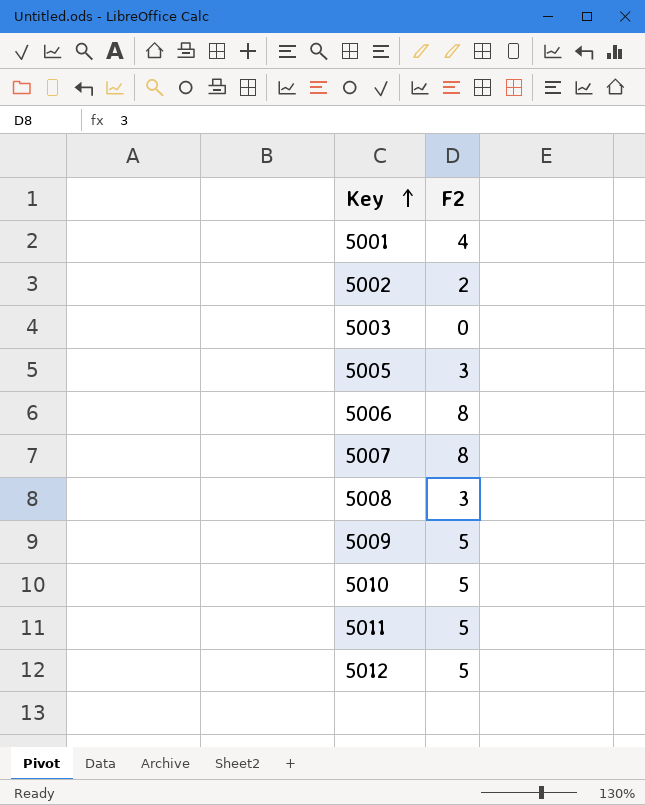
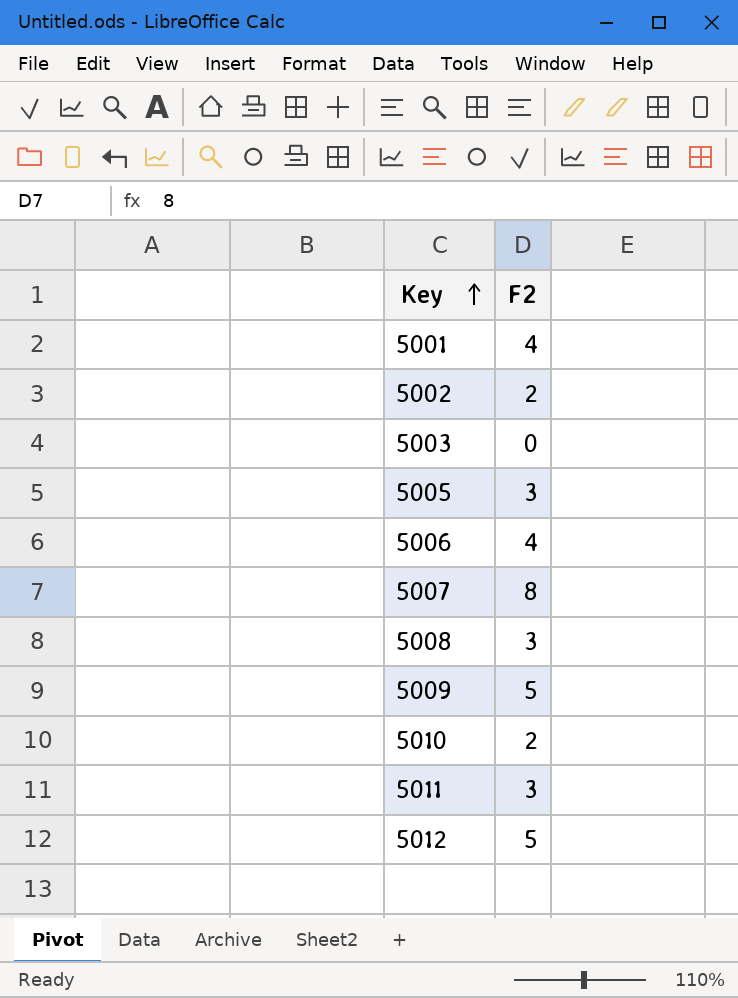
5006 | F2: 8 -> 4
5010 | F2: 5 -> 2
5011 | F2: 5 -> 3

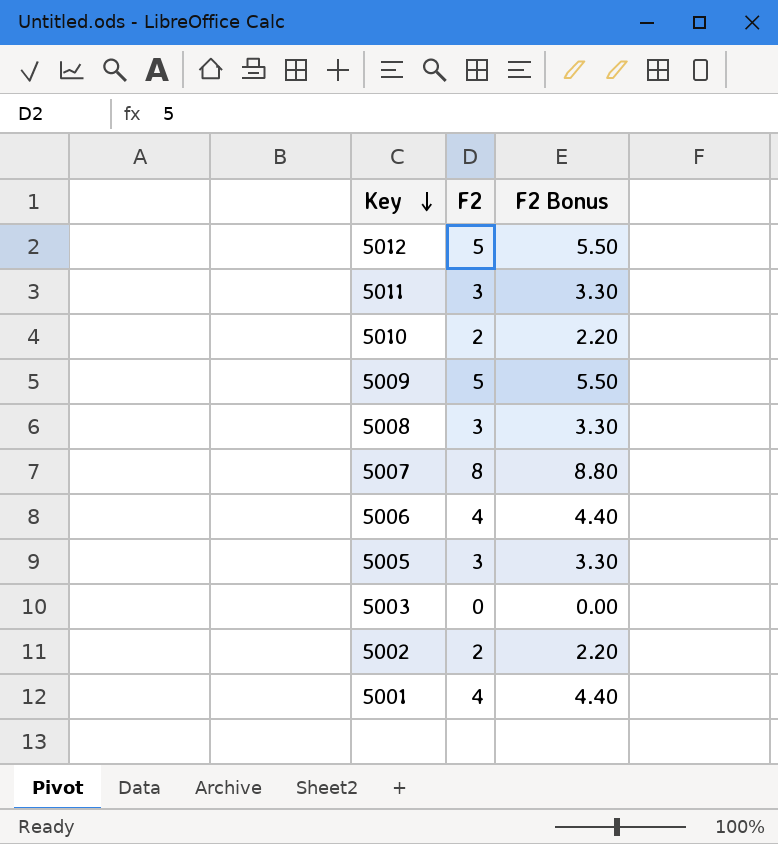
row order: Key ascending -> Key descending
column F2 Bonus | formula: none -> [F2] * 1.1

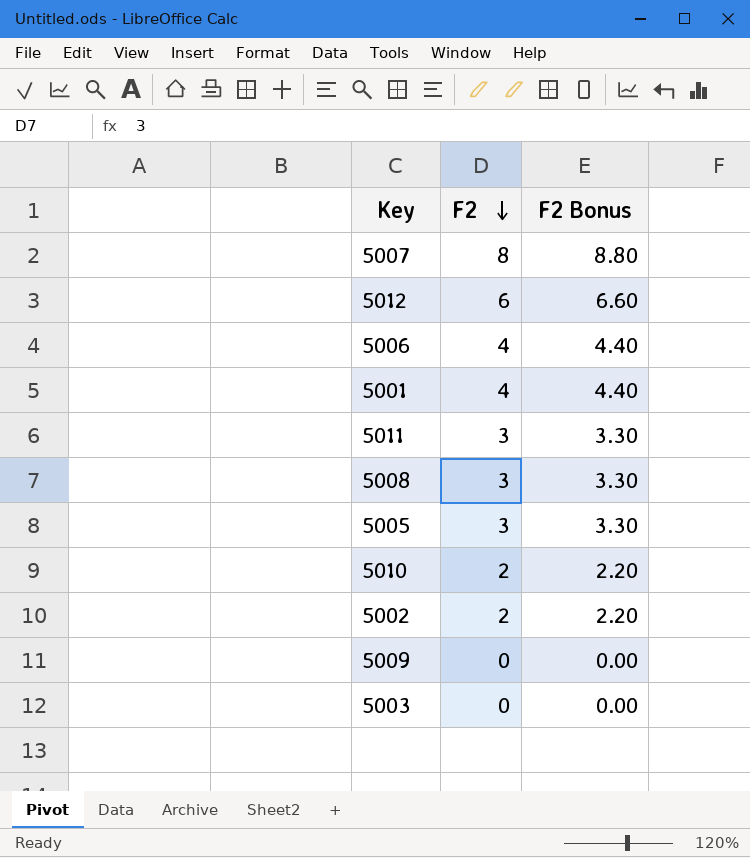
row order: Key descending -> F2 descending
5012 | F2: 5 -> 6
5012 | F2 Bonus: 5.50 -> 6.60
5009 | F2: 5 -> 0
5009 | F2 Bonus: 5.50 -> 0.00

